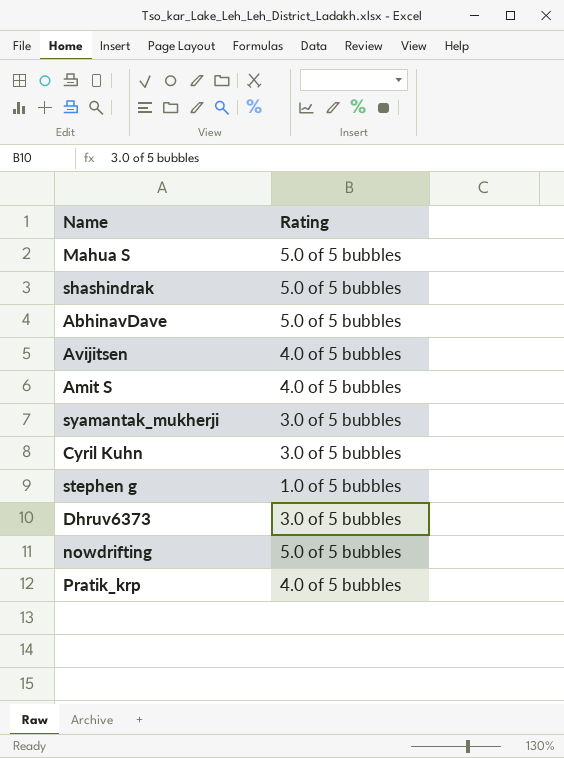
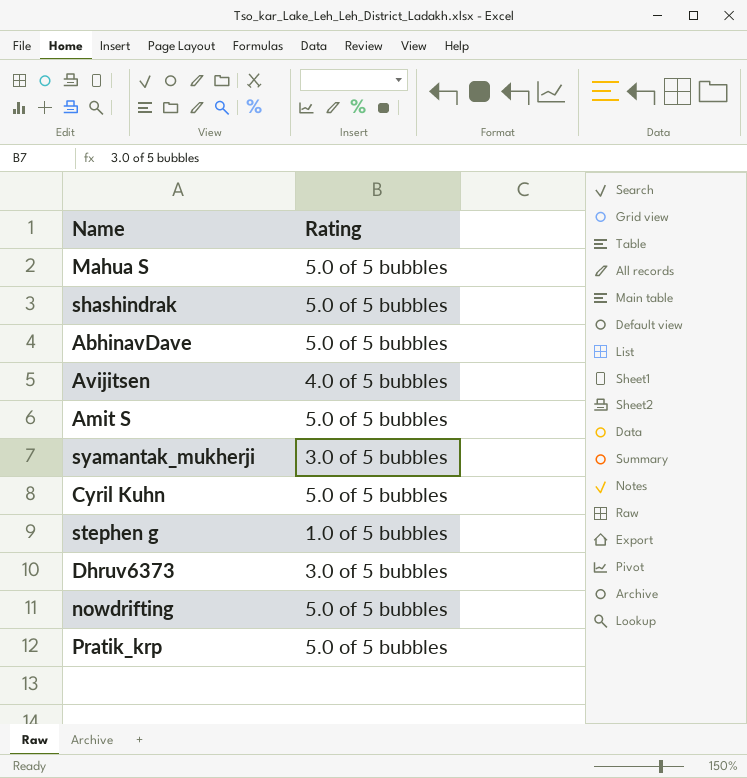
Amit S | Rating: 4.0 of 5 bubbles -> 5.0 of 5 bubbles
Cyril Kuhn | Rating: 3.0 of 5 bubbles -> 5.0 of 5 bubbles
Pratik_krp | Rating: 4.0 of 5 bubbles -> 5.0 of 5 bubbles

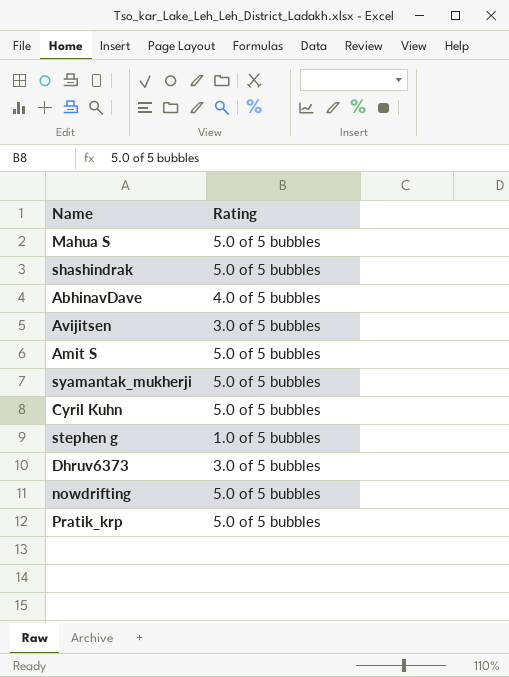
AbhinavDave | Rating: 5.0 of 5 bubbles -> 4.0 of 5 bubbles
Avijitsen | Rating: 4.0 of 5 bubbles -> 3.0 of 5 bubbles
syamantak_mukherji | Rating: 3.0 of 5 bubbles -> 5.0 of 5 bubbles

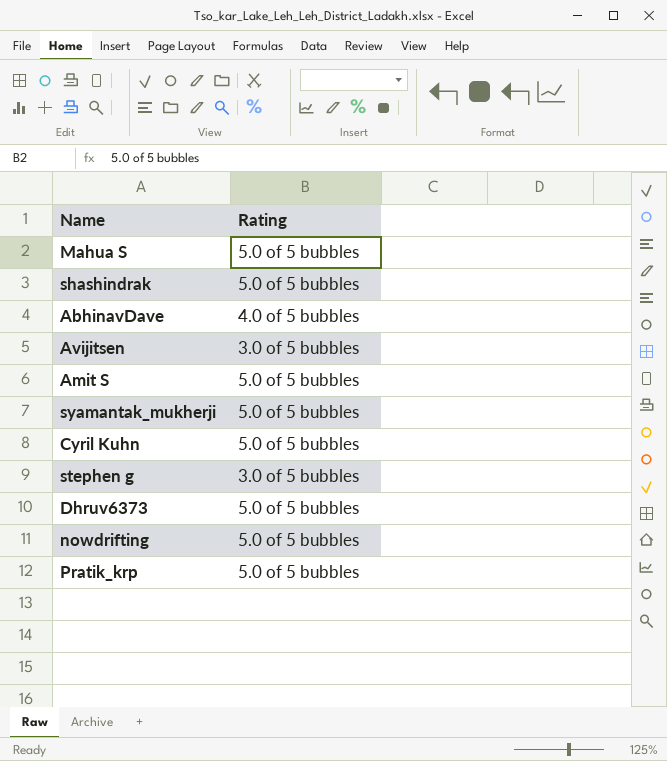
stephen g | Rating: 1.0 of 5 bubbles -> 3.0 of 5 bubbles
Dhruv6373 | Rating: 3.0 of 5 bubbles -> 5.0 of 5 bubbles

